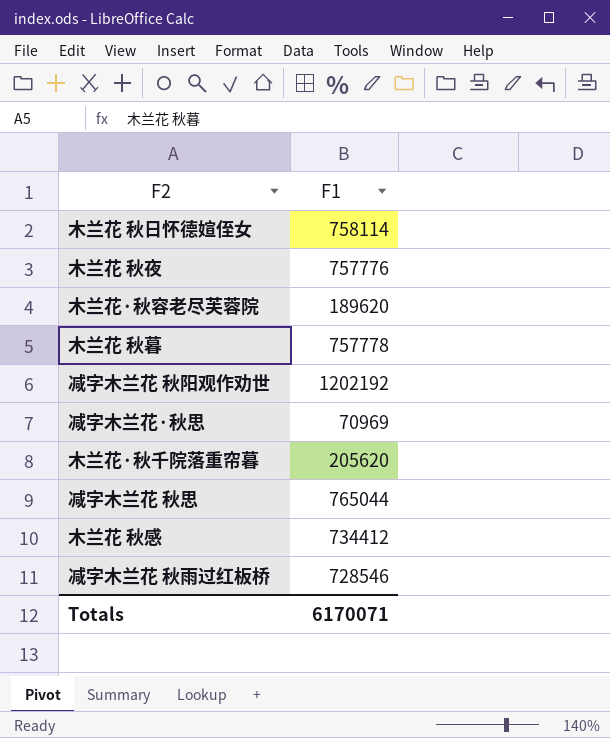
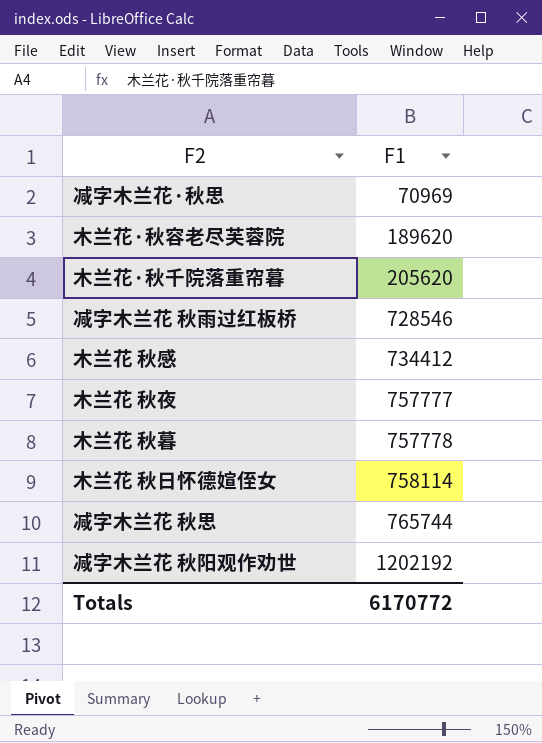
row order: none -> F1 ascending
木兰花 秋夜 | F1: 757776 -> 757777
减字木兰花 秋思 | F1: 765044 -> 765744
Totals | F1: 6170071 -> 6170772

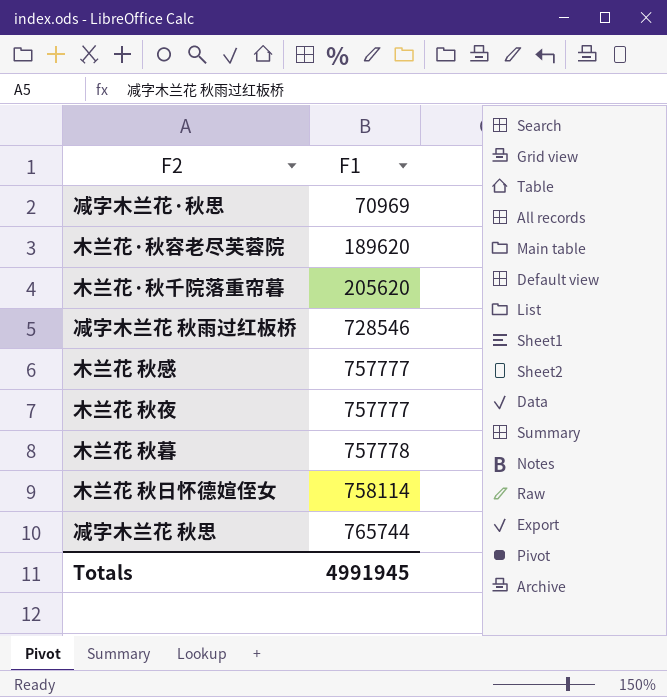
row 减字木兰花 秋阳观作劝世: 1202192 -> none
木兰花 秋感 | F1: 734412 -> 757777
Totals | F1: 6170772 -> 4991945

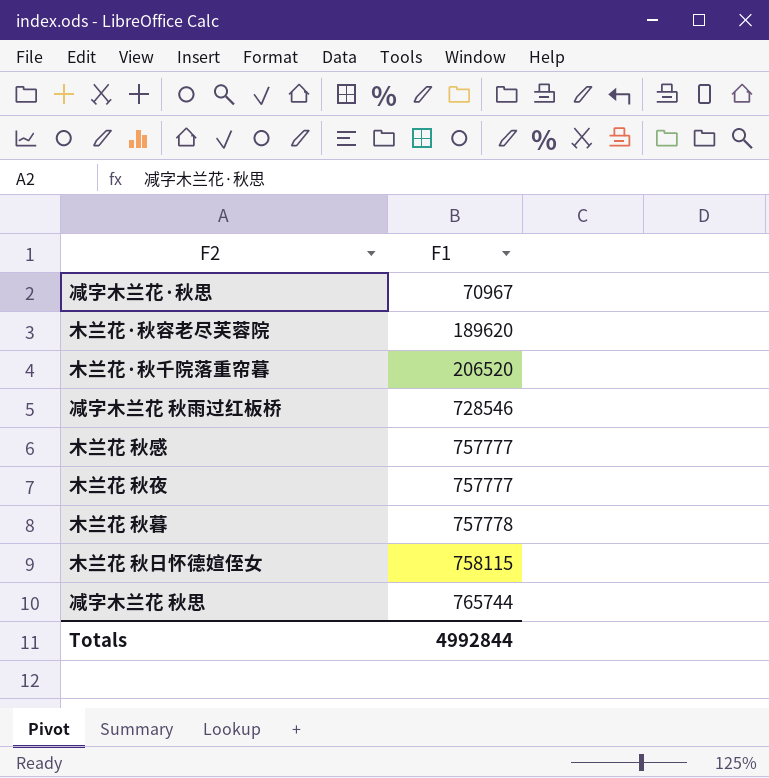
减字木兰花·秋思 | F1: 70969 -> 70967
木兰花·秋千院落重帘暮 | F1: 205620 -> 206520
木兰花 秋日怀德媗侄女 | F1: 758114 -> 758115
Totals | F1: 4991945 -> 4992844

